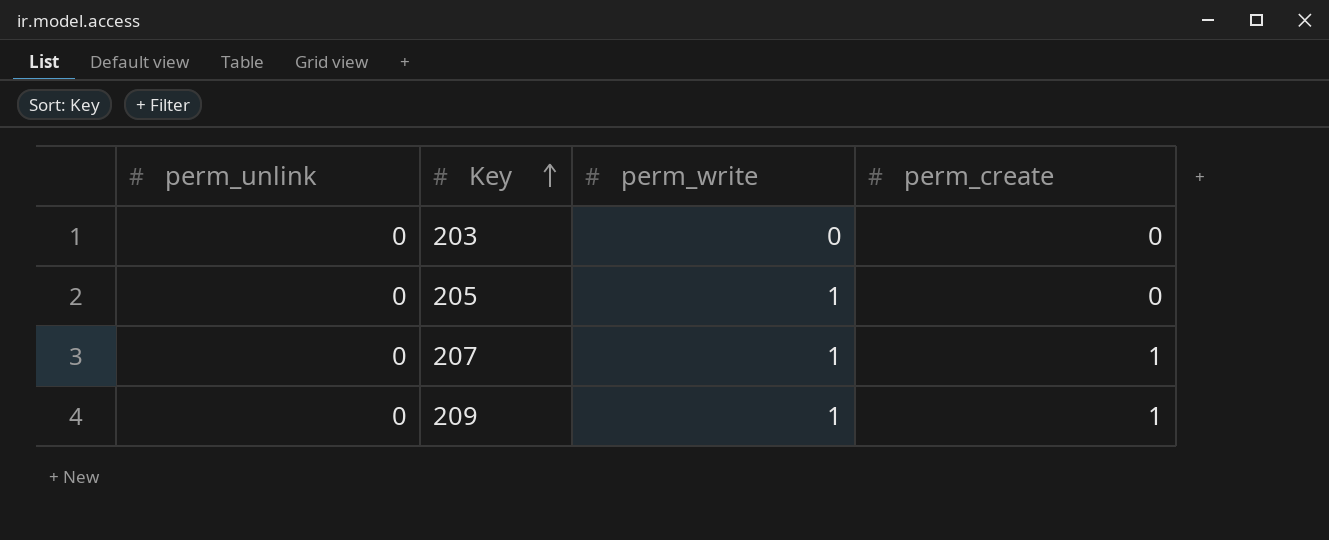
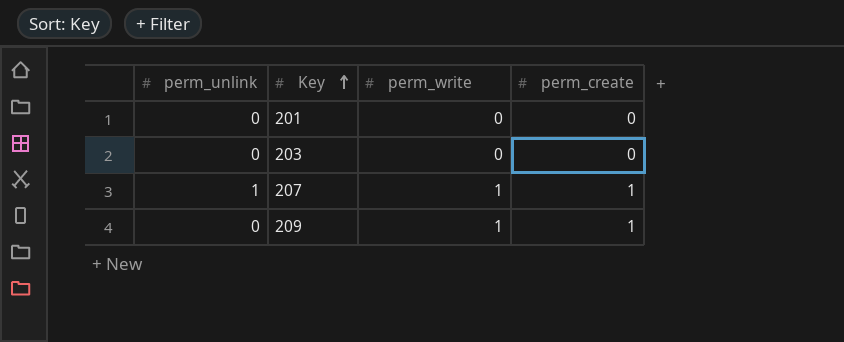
row 205: 0 | 1 | 0 -> none
row 201: none -> 0 | 0 | 0
207 | perm_unlink: 0 -> 1

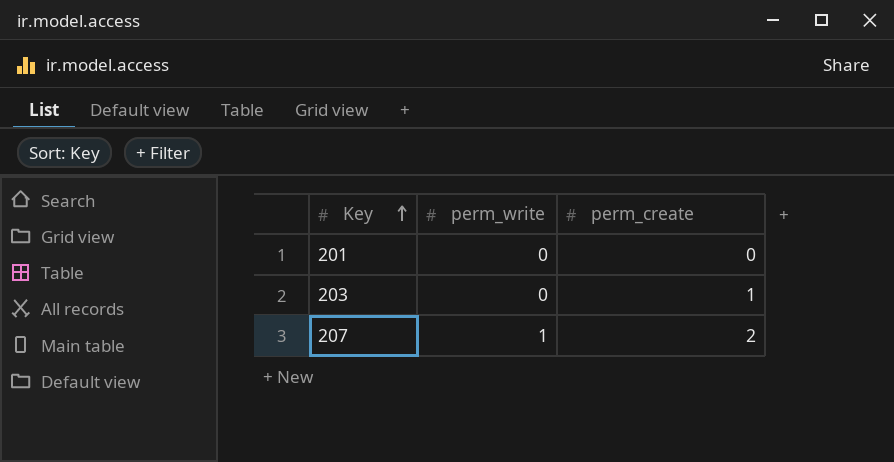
column perm_unlink | position: 1 -> none
row 209: 0 | 1 | 1 -> none
203 | perm_create: 0 -> 1
207 | perm_create: 1 -> 2

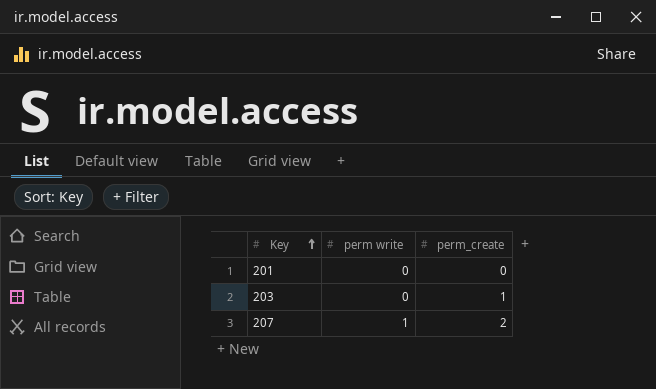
column name: perm_write -> perm write

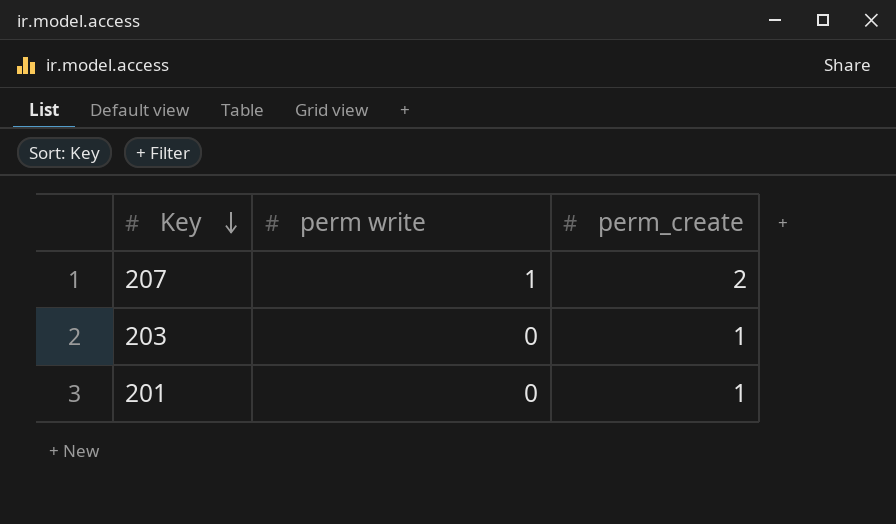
row order: Key ascending -> Key descending
201 | perm_create: 0 -> 1

